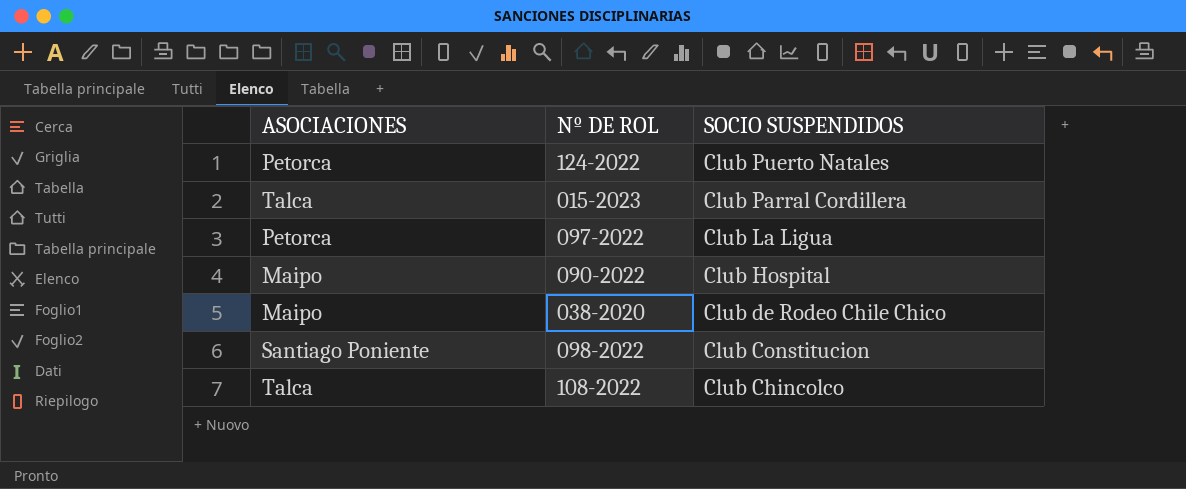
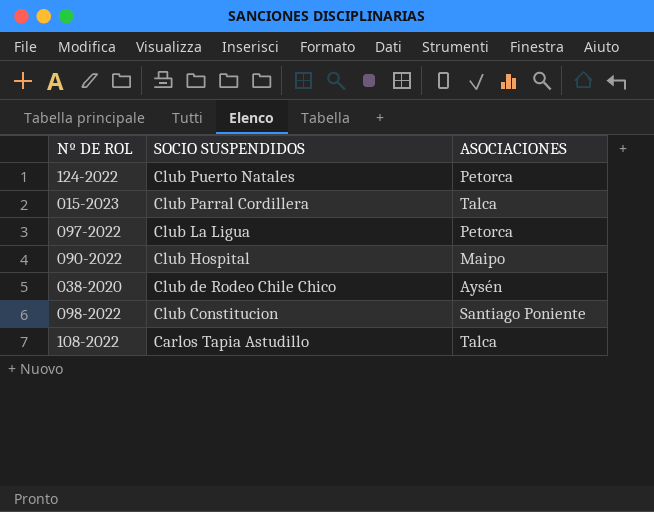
column ASOCIACIONES | position: 1 -> 3
038-2020 | ASOCIACIONES: Maipo -> Aysén
108-2022 | SOCIO SUSPENDIDOS: Club Chincolco -> Carlos Tapia Astudillo

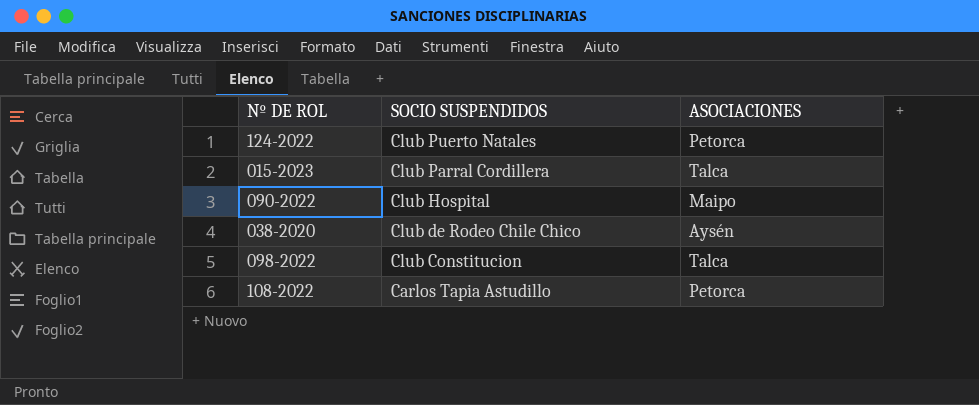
row 097-2022: Club La Ligua | Petorca -> none
098-2022 | ASOCIACIONES: Santiago Poniente -> Talca
108-2022 | ASOCIACIONES: Talca -> Petorca

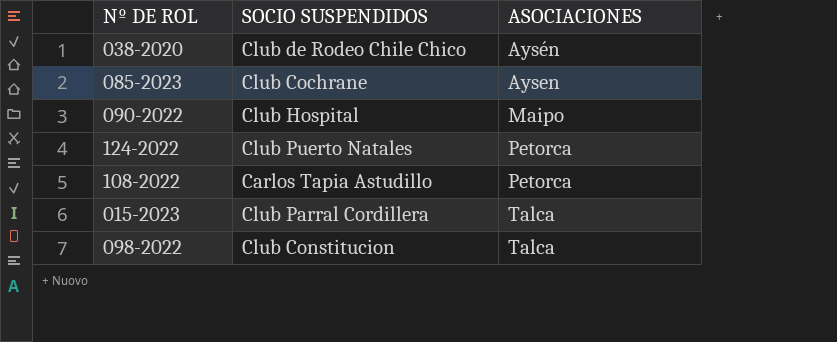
row order: SOCIO SUSPENDIDOS descending -> ASOCIACIONES ascending
row 085-2023: none -> Club Cochrane | Aysen

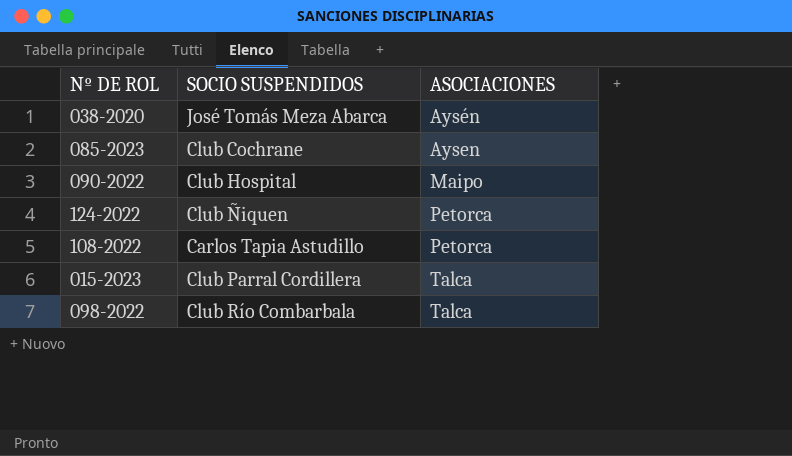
038-2020 | SOCIO SUSPENDIDOS: Club de Rodeo Chile Chico -> José Tomás Meza Abarca
124-2022 | SOCIO SUSPENDIDOS: Club Puerto Natales -> Club Ñiquen
098-2022 | SOCIO SUSPENDIDOS: Club Constitucion -> Club Río Combarbala

